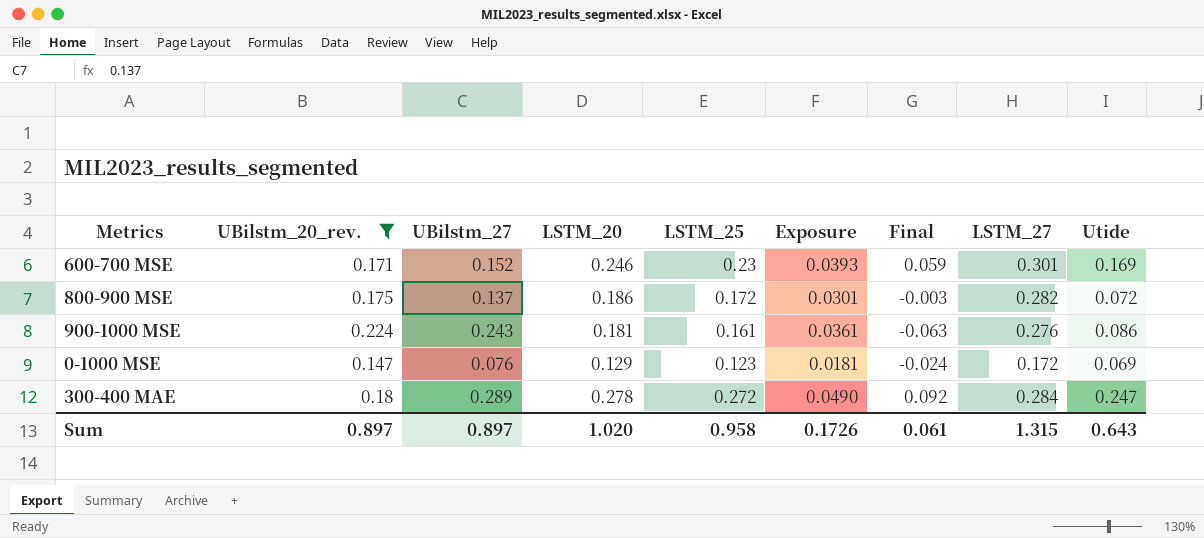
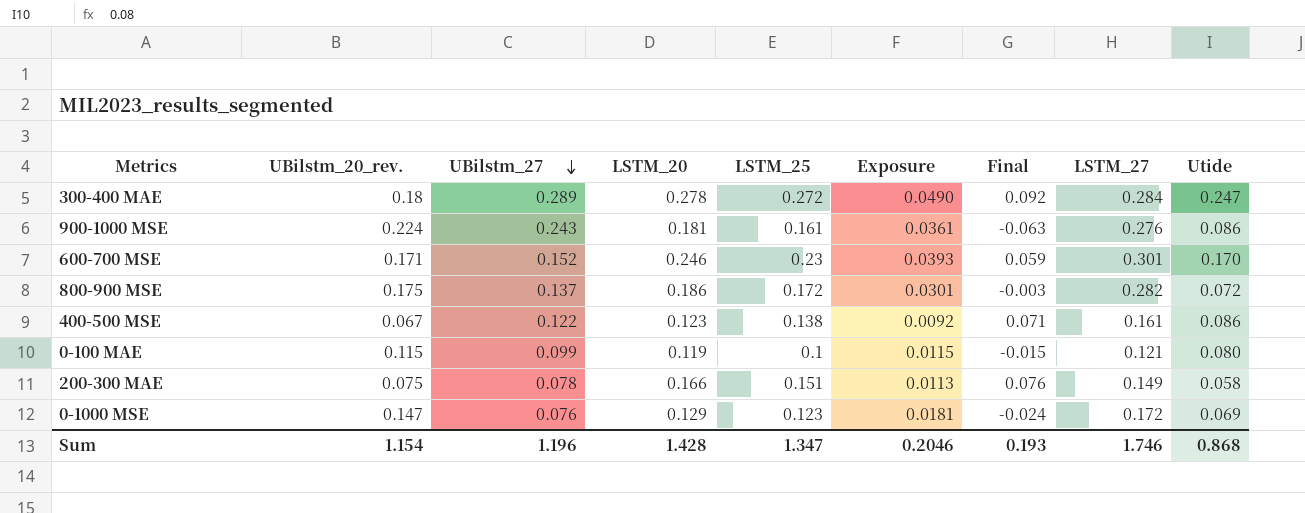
filter: UBilstm_20_rev. >= 0.147 -> none
row order: none -> UBilstm_27 descending
600-700 MSE | Utide: 0.169 -> 0.170
Sum | UBilstm_20_rev.: 0.897 -> 1.154
Sum | UBilstm_27: 0.897 -> 1.196
Sum | LSTM_20: 1.020 -> 1.428
Sum | LSTM_25: 0.958 -> 1.347
Sum | Exposure: 0.1726 -> 0.2046
Sum | Final: 0.061 -> 0.193
Sum | LSTM_27: 1.315 -> 1.746
Sum | Utide: 0.643 -> 0.868

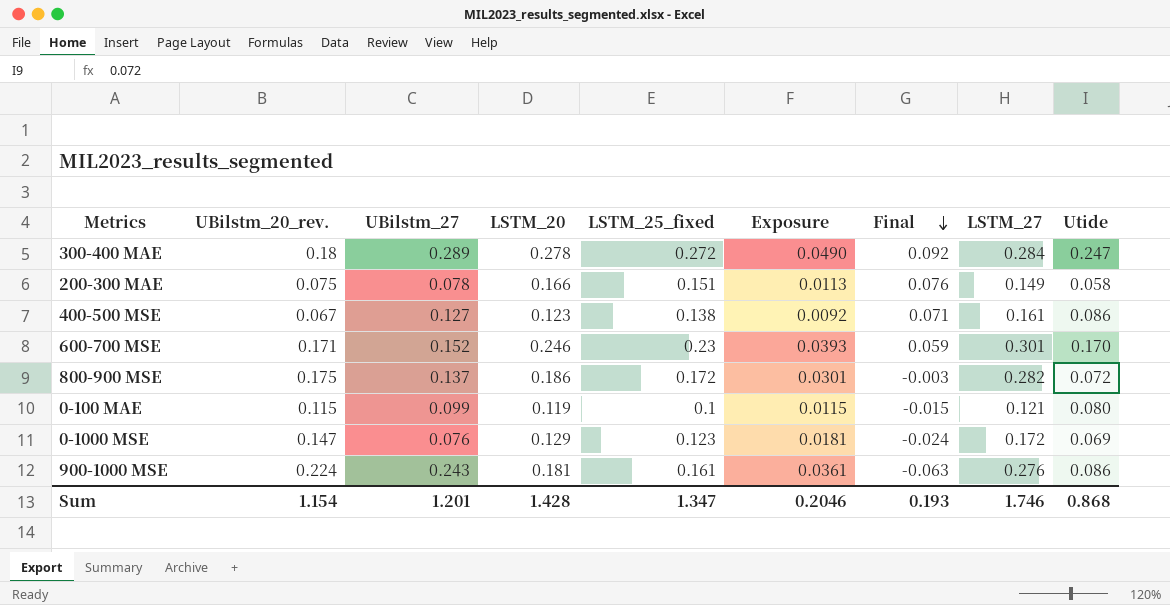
row order: UBilstm_27 descending -> Final descending
column name: LSTM_25 -> LSTM_25_fixed
400-500 MSE | UBilstm_27: 0.122 -> 0.127
Sum | UBilstm_27: 1.196 -> 1.201

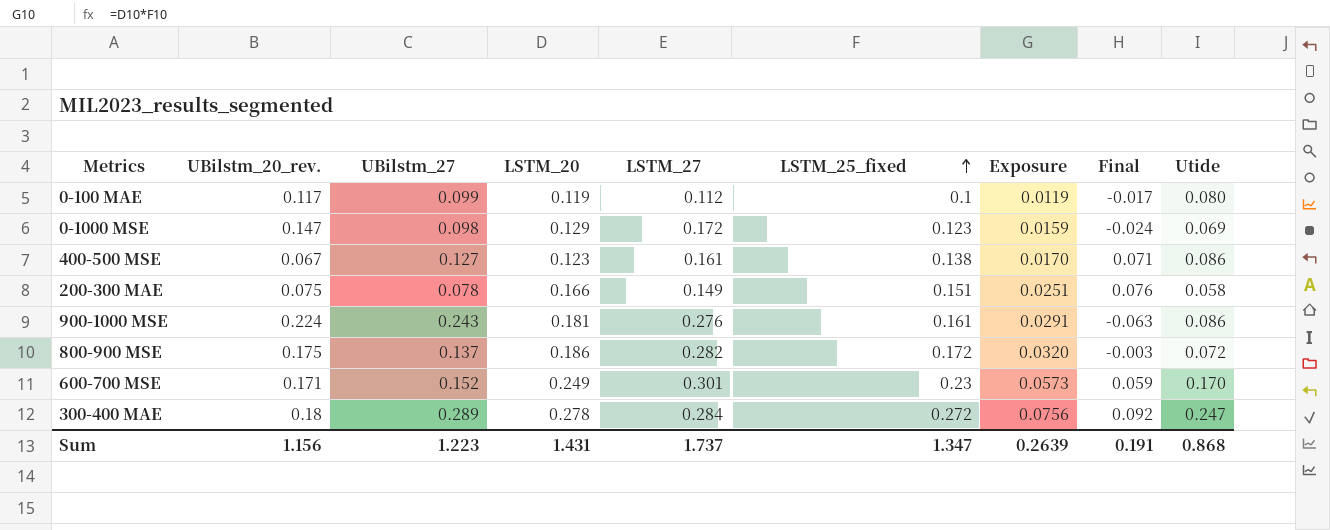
row order: Final descending -> LSTM_25_fixed ascending
column LSTM_27 | position: 8 -> 5
column Exposure | formula: [UBilstm_20_rev.] * [LSTM_25_fixed] -> [LSTM_20] * [LSTM_25_fixed]
0-100 MAE | UBilstm_20_rev.: 0.115 -> 0.117
0-100 MAE | LSTM_27: 0.121 -> 0.112
0-100 MAE | Final: -0.015 -> -0.017
0-1000 MSE | UBilstm_27: 0.076 -> 0.098
600-700 MSE | LSTM_20: 0.246 -> 0.249
Sum | UBilstm_20_rev.: 1.154 -> 1.156
Sum | UBilstm_27: 1.201 -> 1.223
Sum | LSTM_20: 1.428 -> 1.431
Sum | LSTM_27: 1.746 -> 1.737
Sum | Exposure: 0.2046 -> 0.2639
Sum | Final: 0.193 -> 0.191

